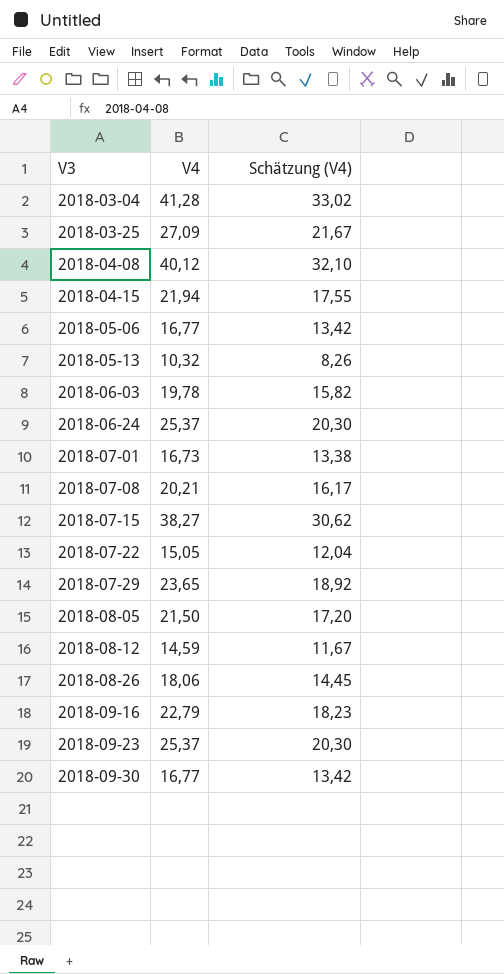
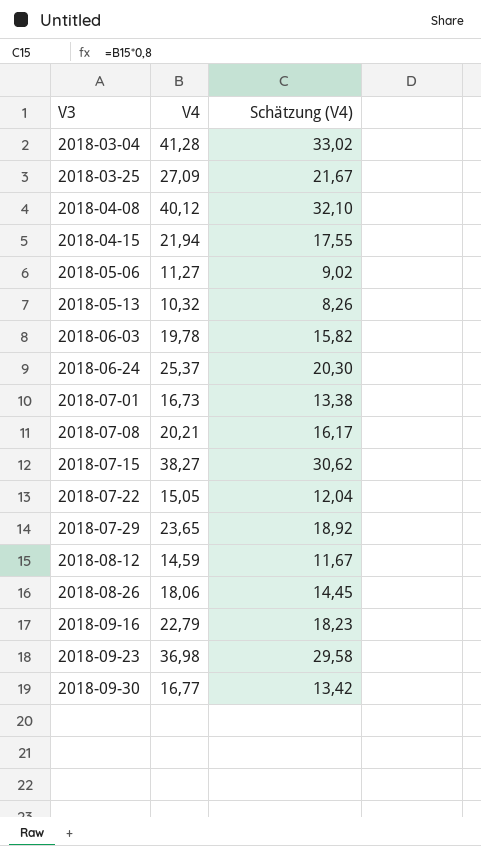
row 2018-08-05: 21,50 | 17,20 -> none
2018-05-06 | V4: 16,77 -> 11,27
2018-05-06 | Schätzung (V4): 13,42 -> 9,02
2018-09-23 | V4: 25,37 -> 36,98
2018-09-23 | Schätzung (V4): 20,30 -> 29,58

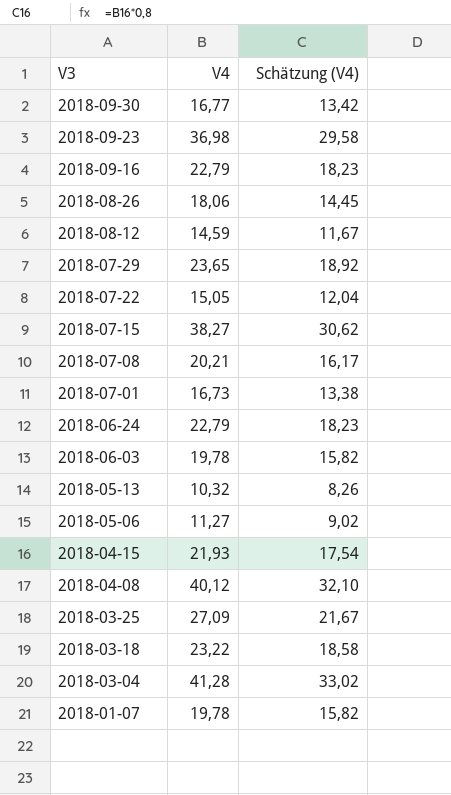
row order: V3 ascending -> V3 descending
2018-06-24 | V4: 25,37 -> 22,79
2018-06-24 | Schätzung (V4): 20,30 -> 18,23
2018-04-15 | V4: 21,94 -> 21,93
2018-04-15 | Schätzung (V4): 17,55 -> 17,54
row 2018-03-18: none -> 23,22 | 18,58
row 2018-01-07: none -> 19,78 | 15,82

